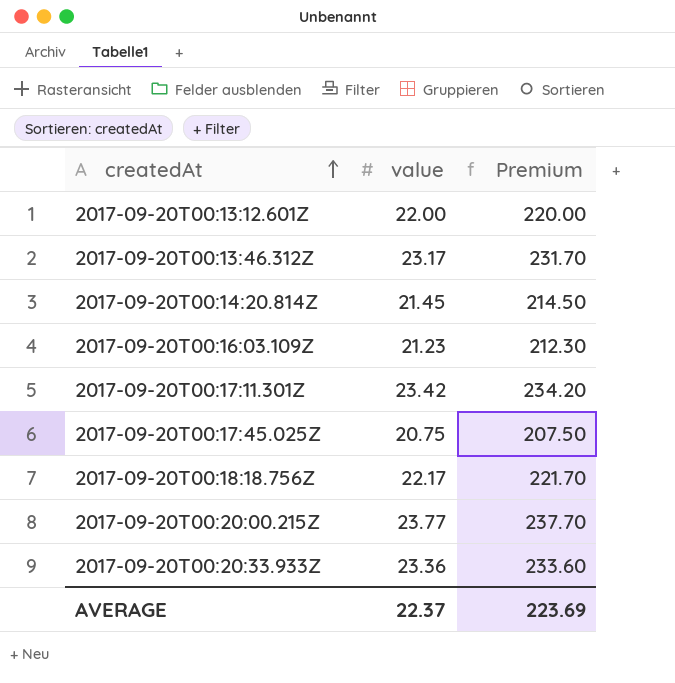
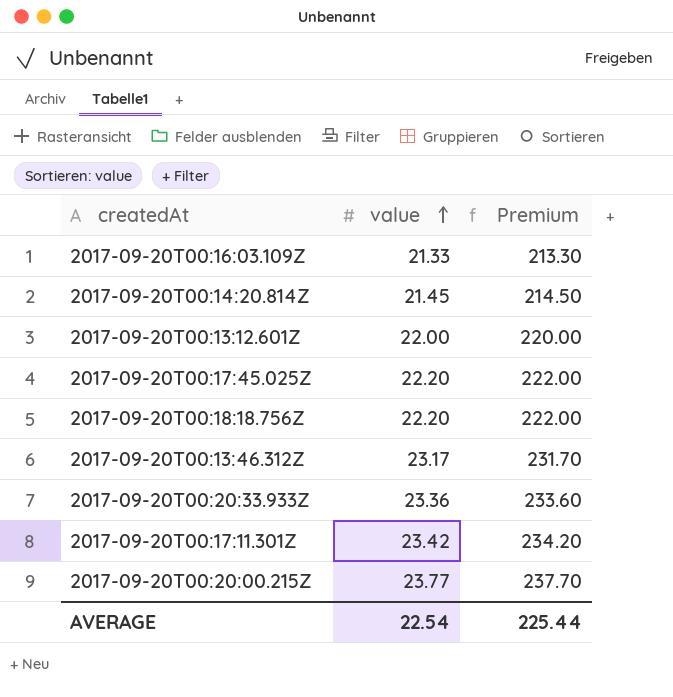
row order: createdAt ascending -> value ascending
2017-09-20T00:16:03.109Z | value: 21.23 -> 21.33
2017-09-20T00:16:03.109Z | Premium: 212.30 -> 213.30
2017-09-20T00:17:45.025Z | value: 20.75 -> 22.20
2017-09-20T00:17:45.025Z | Premium: 207.50 -> 222.00
2017-09-20T00:18:18.756Z | value: 22.17 -> 22.20
2017-09-20T00:18:18.756Z | Premium: 221.70 -> 222.00
AVERAGE | value: 22.37 -> 22.54
AVERAGE | Premium: 223.69 -> 225.44

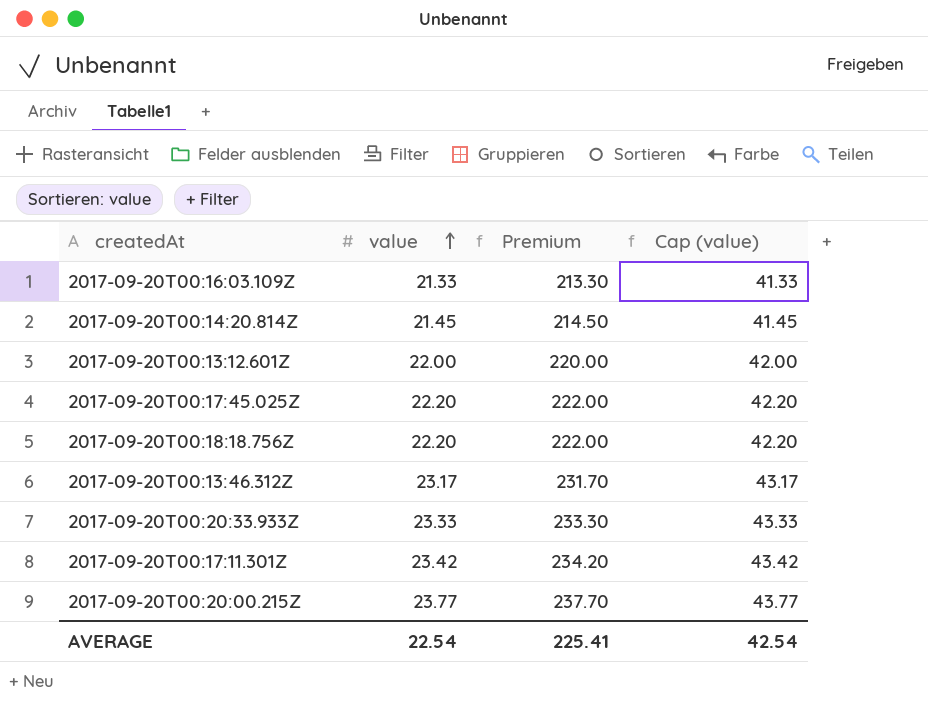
column Cap (value) | formula: none -> [value] + 20
2017-09-20T00:20:33.933Z | value: 23.36 -> 23.33
2017-09-20T00:20:33.933Z | Premium: 233.60 -> 233.30
AVERAGE | Premium: 225.44 -> 225.41

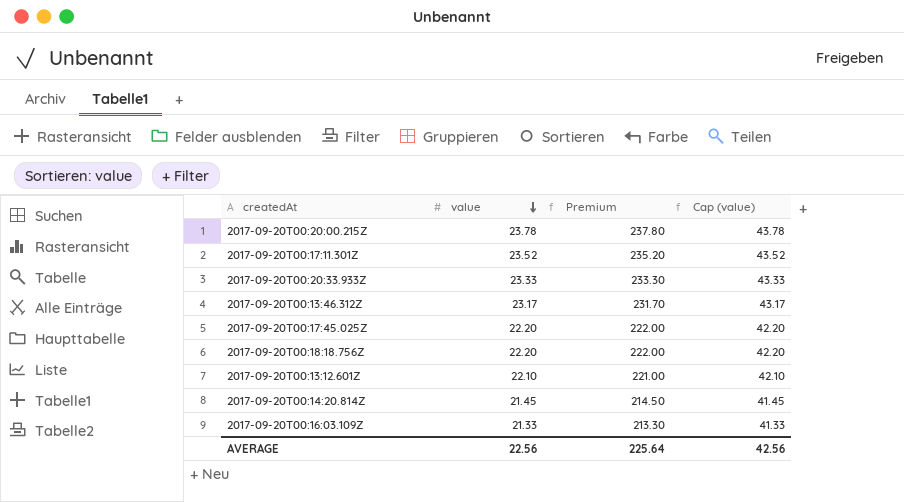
row order: value ascending -> value descending
2017-09-20T00:20:00.215Z | value: 23.77 -> 23.78
2017-09-20T00:20:00.215Z | Premium: 237.70 -> 237.80
2017-09-20T00:20:00.215Z | Cap (value): 43.77 -> 43.78
2017-09-20T00:17:11.301Z | value: 23.42 -> 23.52
2017-09-20T00:17:11.301Z | Premium: 234.20 -> 235.20
2017-09-20T00:17:11.301Z | Cap (value): 43.42 -> 43.52
2017-09-20T00:13:12.601Z | value: 22.00 -> 22.10
2017-09-20T00:13:12.601Z | Premium: 220.00 -> 221.00
2017-09-20T00:13:12.601Z | Cap (value): 42.00 -> 42.10
AVERAGE | value: 22.54 -> 22.56
AVERAGE | Premium: 225.41 -> 225.64
AVERAGE | Cap (value): 42.54 -> 42.56

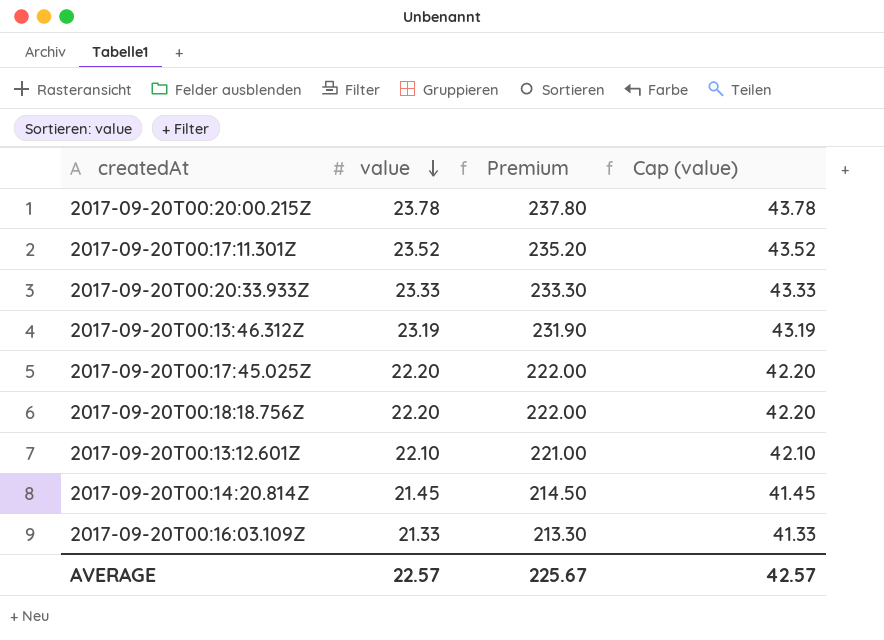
2017-09-20T00:13:46.312Z | value: 23.17 -> 23.19
2017-09-20T00:13:46.312Z | Premium: 231.70 -> 231.90
2017-09-20T00:13:46.312Z | Cap (value): 43.17 -> 43.19
AVERAGE | value: 22.56 -> 22.57
AVERAGE | Premium: 225.64 -> 225.67
AVERAGE | Cap (value): 42.56 -> 42.57

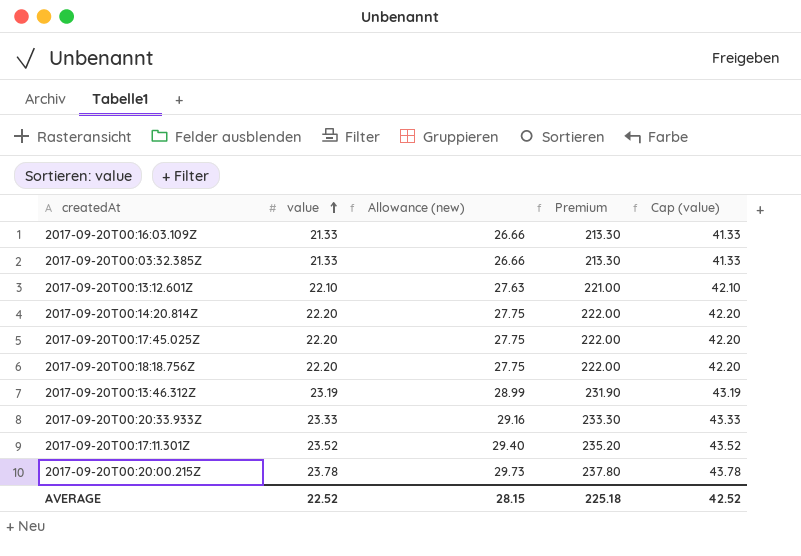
row order: value descending -> value ascending
column Allowance (new) | formula: none -> [value] * 1.25
row 2017-09-20T00:03:32.385Z: none -> 21.33 | 26.66 | 213.30 | 41.33
2017-09-20T00:14:20.814Z | value: 21.45 -> 22.20
2017-09-20T00:14:20.814Z | Premium: 214.50 -> 222.00
2017-09-20T00:14:20.814Z | Cap (value): 41.45 -> 42.20
AVERAGE | value: 22.57 -> 22.52
AVERAGE | Premium: 225.67 -> 225.18
AVERAGE | Cap (value): 42.57 -> 42.52

